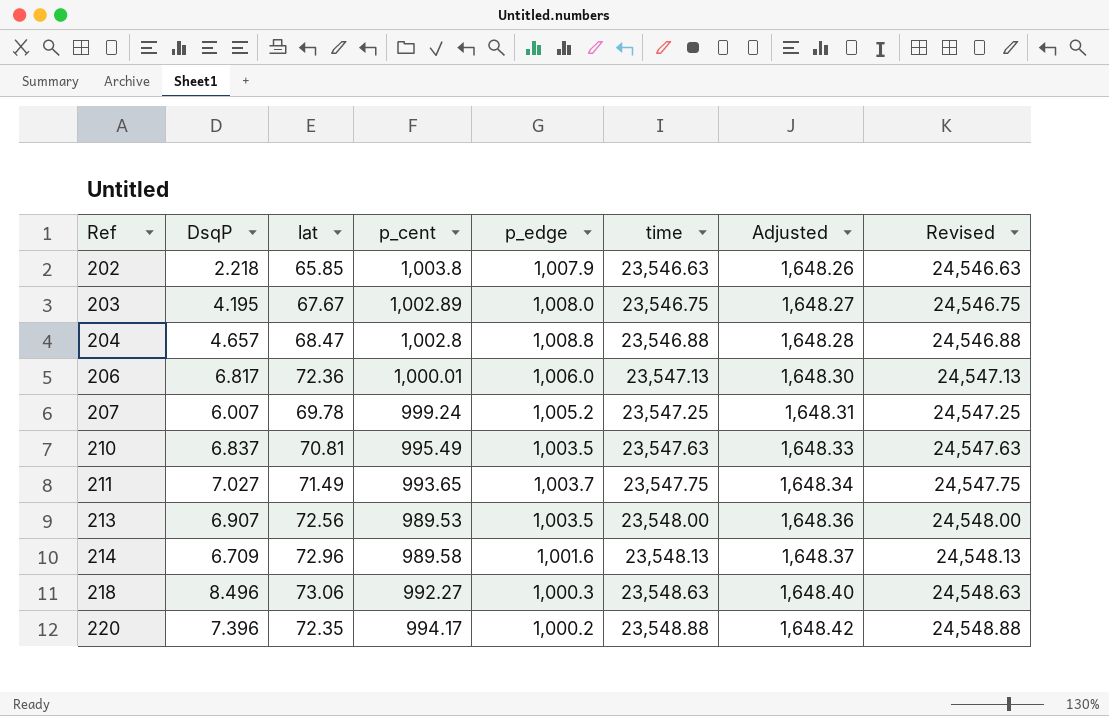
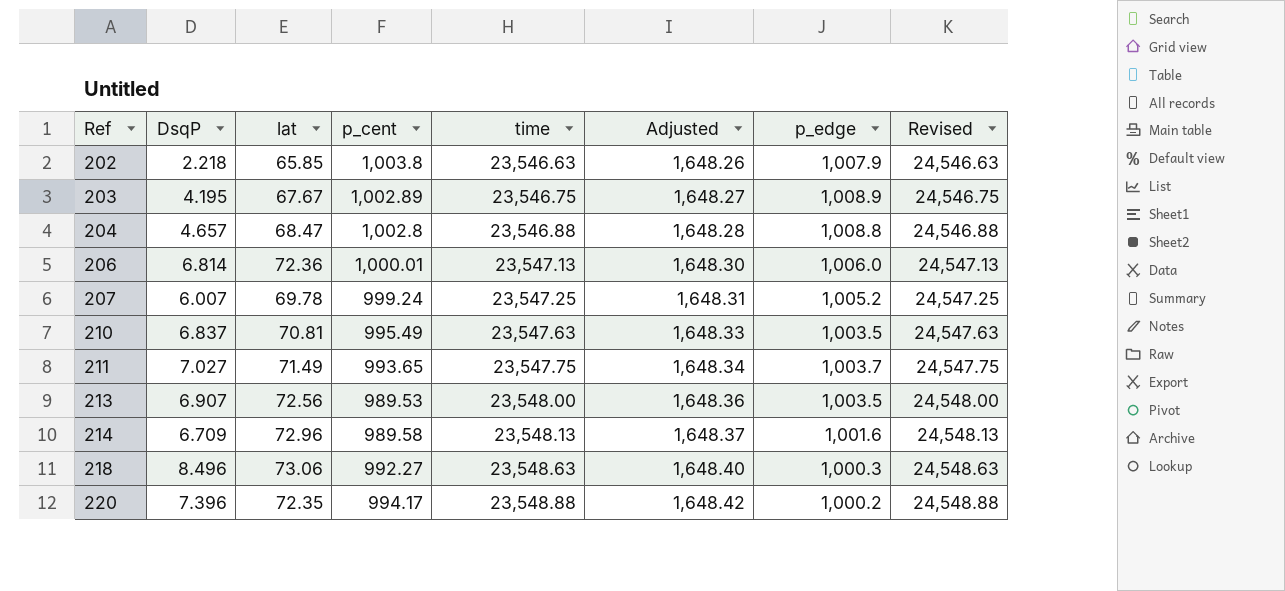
column p_edge | position: 5 -> 7
203 | p_edge: 1,008.0 -> 1,008.9
206 | DsqP: 6.817 -> 6.814

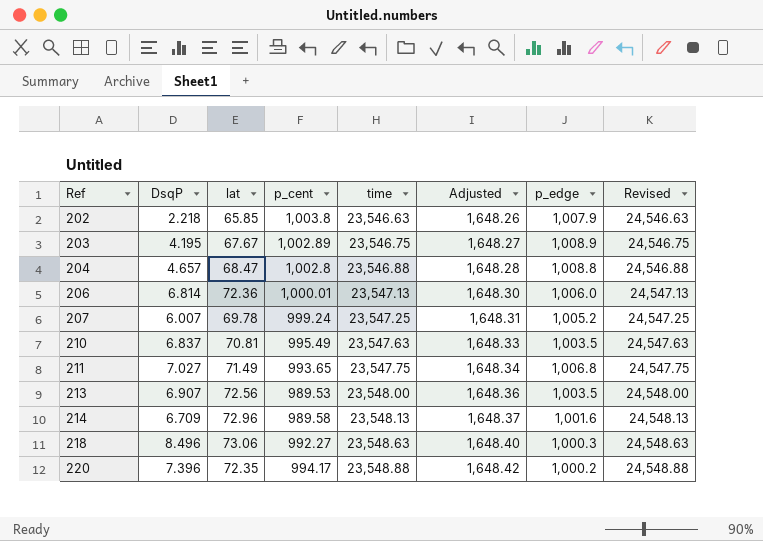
211 | p_edge: 1,003.7 -> 1,006.8

